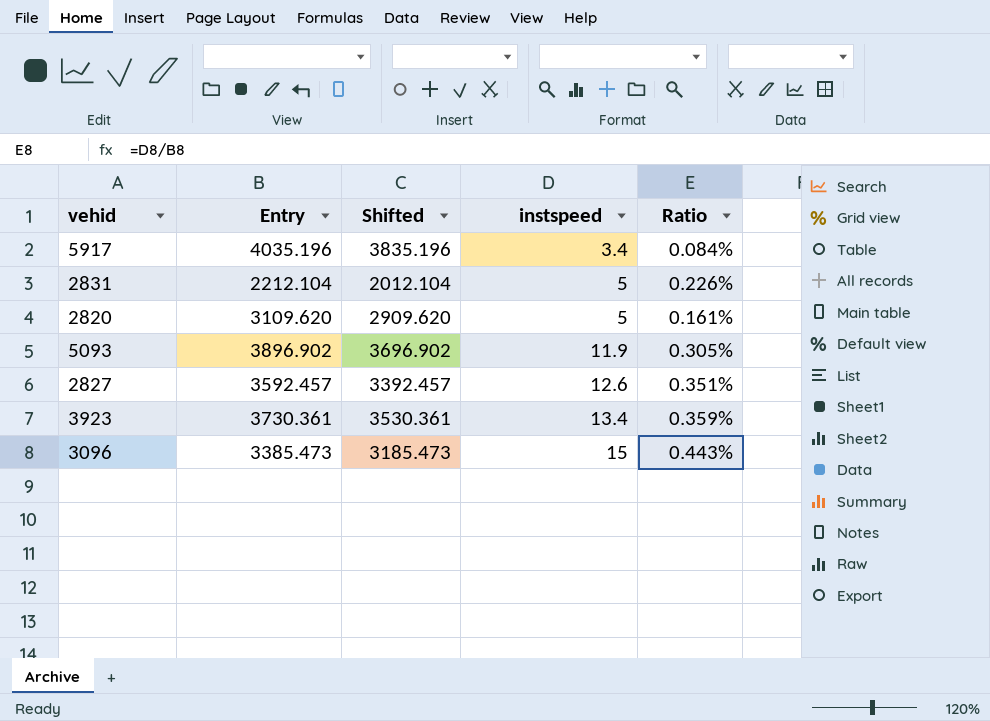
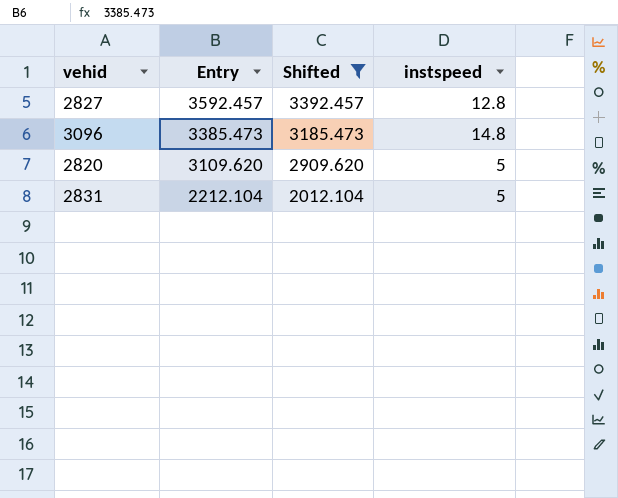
filter: none -> Shifted <= 3392.457
row order: instspeed ascending -> Entry descending
column Ratio | formula: [instspeed] / [Entry] -> none
2827 | instspeed: 12.6 -> 12.8
3096 | instspeed: 15 -> 14.8

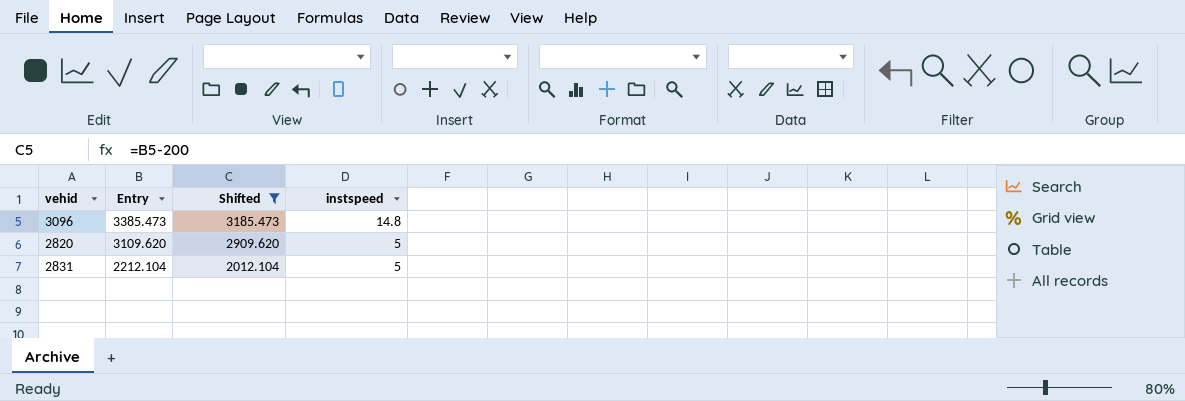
row 2827: 3592.457 | 3392.457 | 12.8 -> none

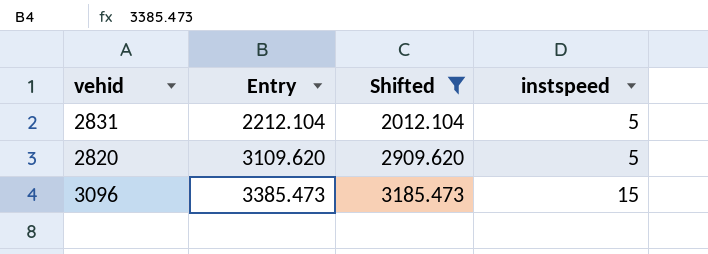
row order: Entry descending -> Entry ascending
3096 | instspeed: 14.8 -> 15

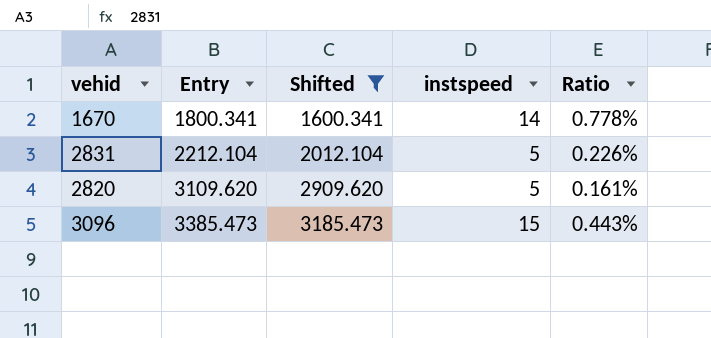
column Ratio | formula: none -> [instspeed] / [Entry]
row 1670: none -> 1800.341 | 1600.341 | 14 | 0.778%

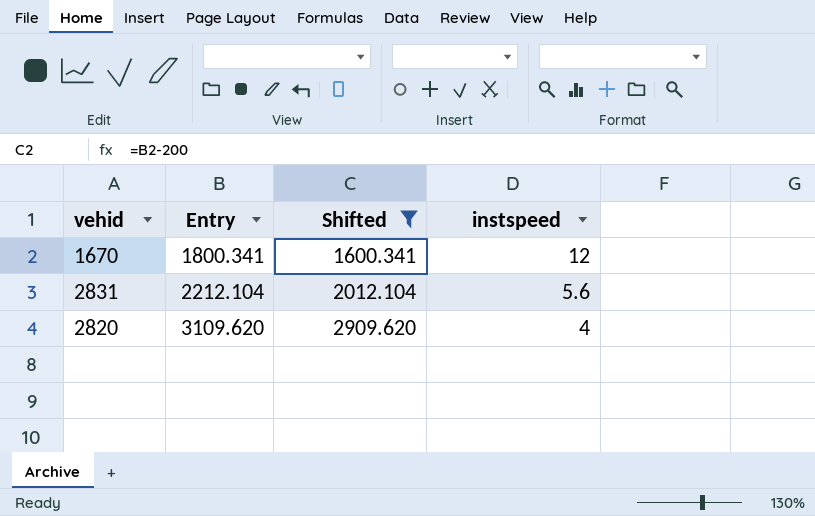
column Ratio | formula: [instspeed] / [Entry] -> none
row 3096: 3385.473 | 3185.473 | 15 | 0.443% -> none
1670 | instspeed: 14 -> 12
2831 | instspeed: 5 -> 5.6
2820 | instspeed: 5 -> 4

